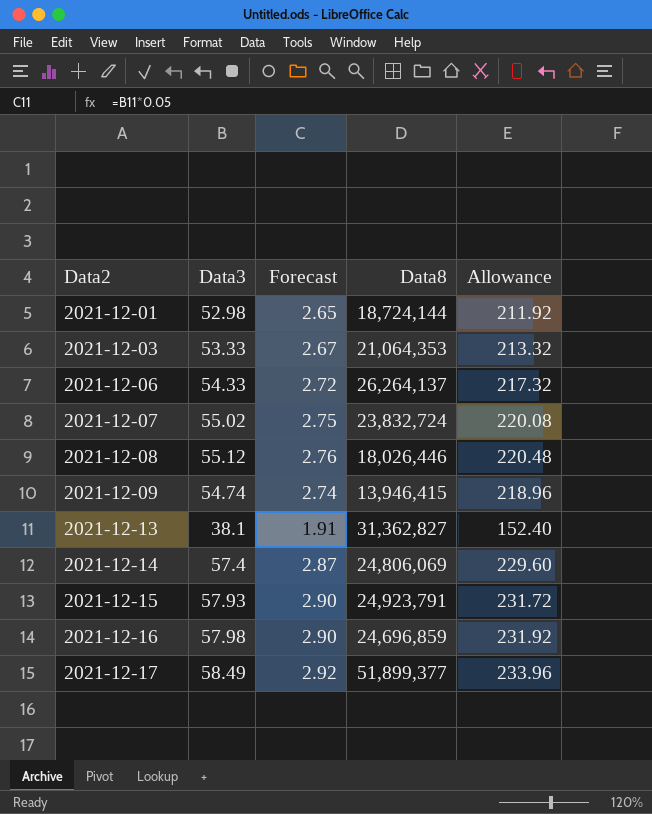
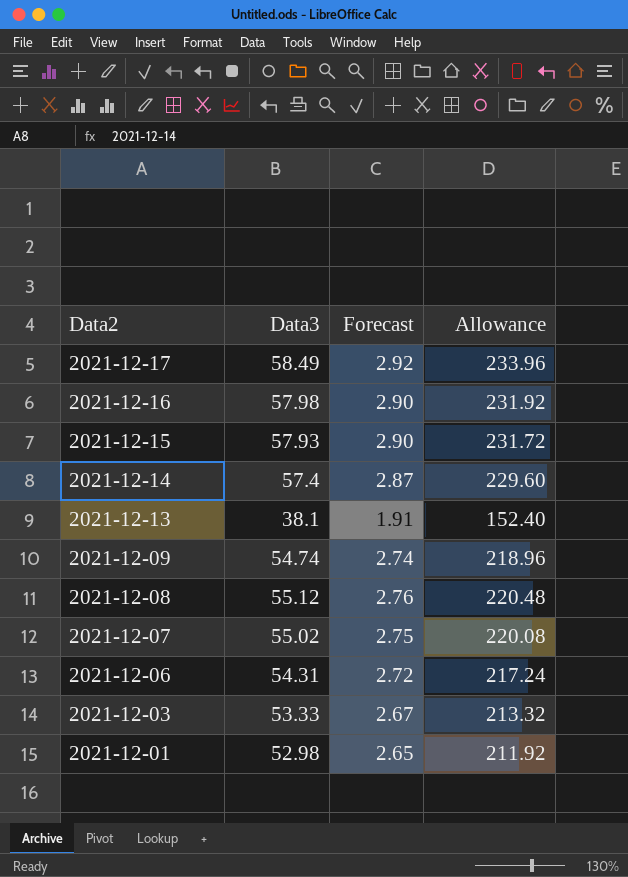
row order: Data2 ascending -> Data2 descending
column Data8 | position: 4 -> none
2021-12-06 | Data3: 54.33 -> 54.31
2021-12-06 | Allowance: 217.32 -> 217.24

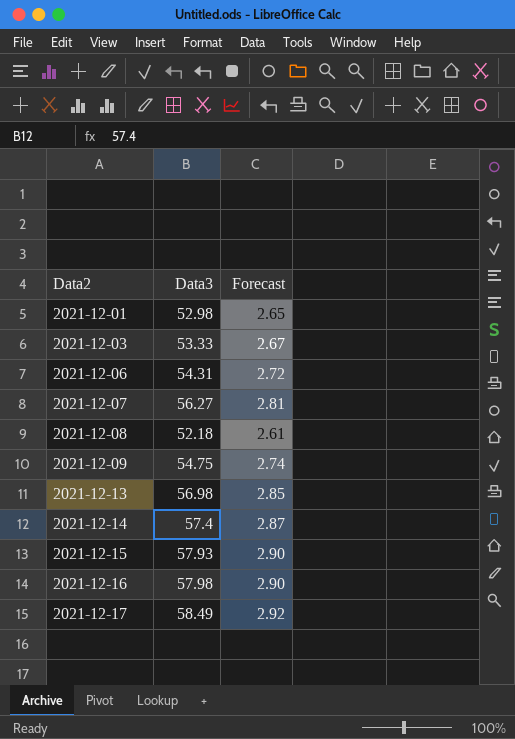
row order: Data2 descending -> Data2 ascending
column Allowance | formula: [Data3] * 4 -> none
2021-12-07 | Data3: 55.02 -> 56.27
2021-12-07 | Forecast: 2.75 -> 2.81
2021-12-08 | Data3: 55.12 -> 52.18
2021-12-08 | Forecast: 2.76 -> 2.61
2021-12-09 | Data3: 54.74 -> 54.75
2021-12-13 | Data3: 38.1 -> 56.98
2021-12-13 | Forecast: 1.91 -> 2.85

